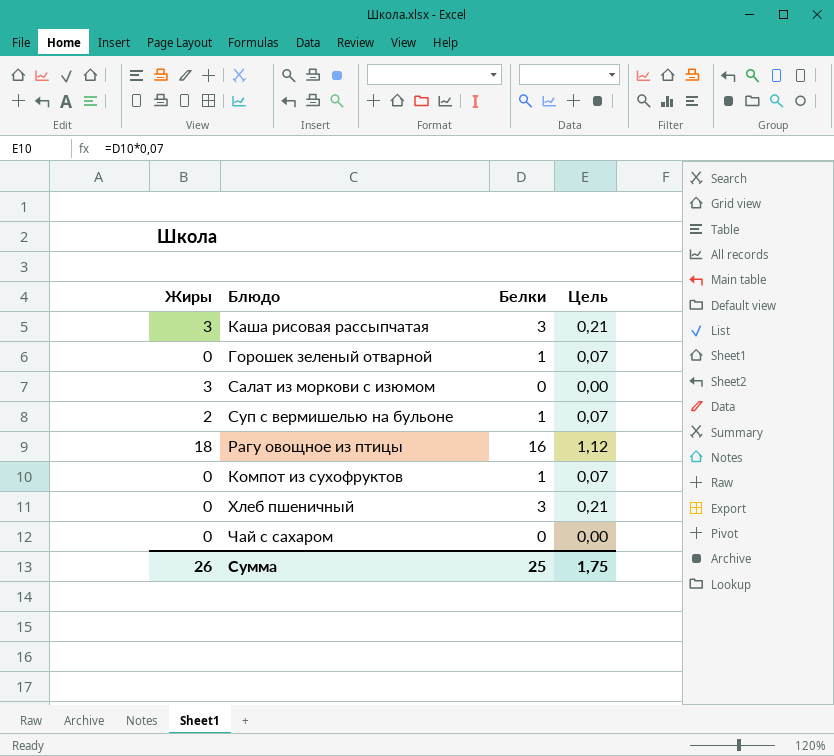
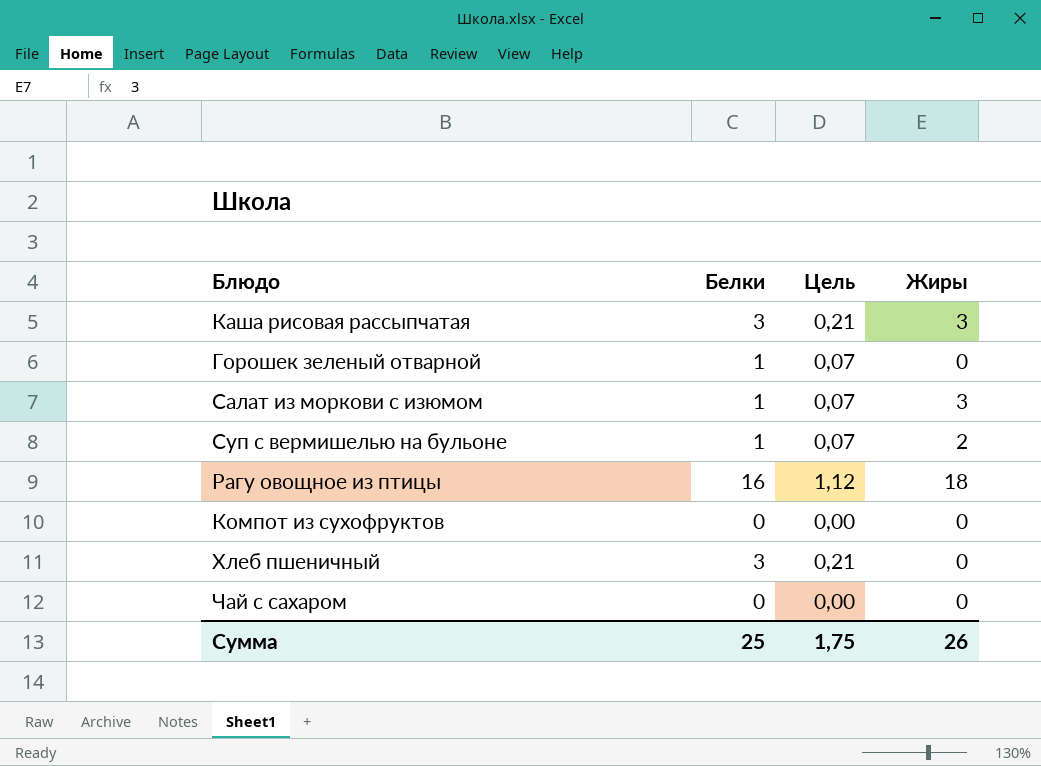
column Жиры | position: 1 -> 4
Салат из моркови с изюмом | Белки: 0 -> 1
Салат из моркови с изюмом | Цель: 0,00 -> 0,07
Компот из сухофруктов | Белки: 1 -> 0
Компот из сухофруктов | Цель: 0,07 -> 0,00

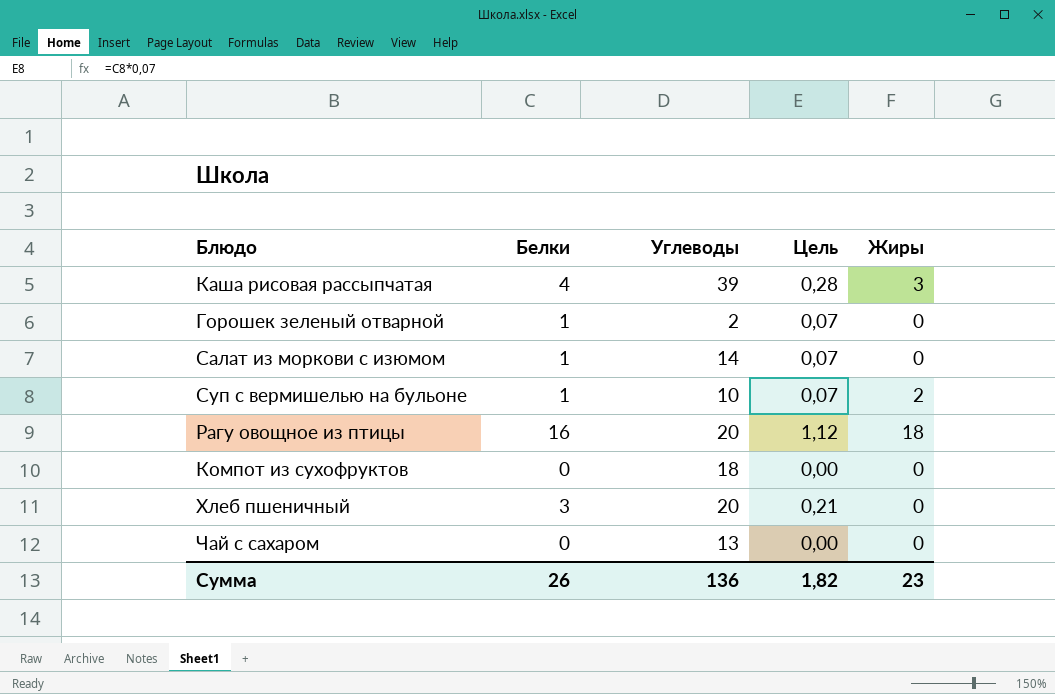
column Углеводы | position: none -> 3
Каша рисовая рассыпчатая | Белки: 3 -> 4
Каша рисовая рассыпчатая | Цель: 0,21 -> 0,28
Салат из моркови с изюмом | Жиры: 3 -> 0
Сумма | Белки: 25 -> 26
Сумма | Цель: 1,75 -> 1,82
Сумма | Жиры: 26 -> 23

